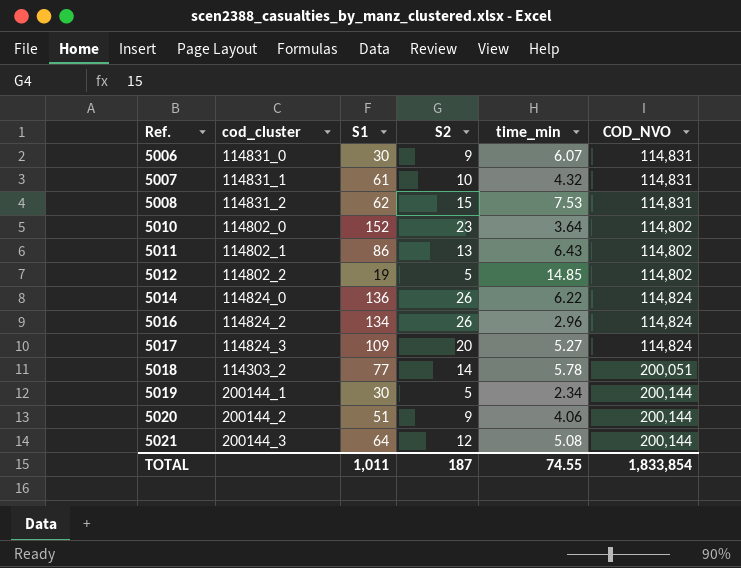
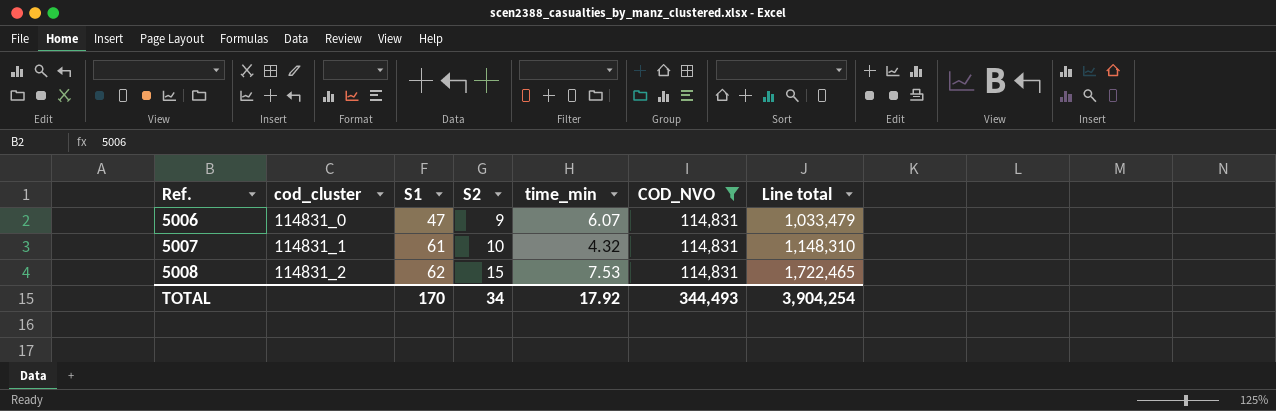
filter: none -> COD_NVO = 114,831
column Line total | formula: none -> [S2] * [COD_NVO]
5006 | S1: 30 -> 47
TOTAL | S1: 1,011 -> 170
TOTAL | S2: 187 -> 34
TOTAL | time_min: 74.55 -> 17.92
TOTAL | COD_NVO: 1,833,854 -> 344,493

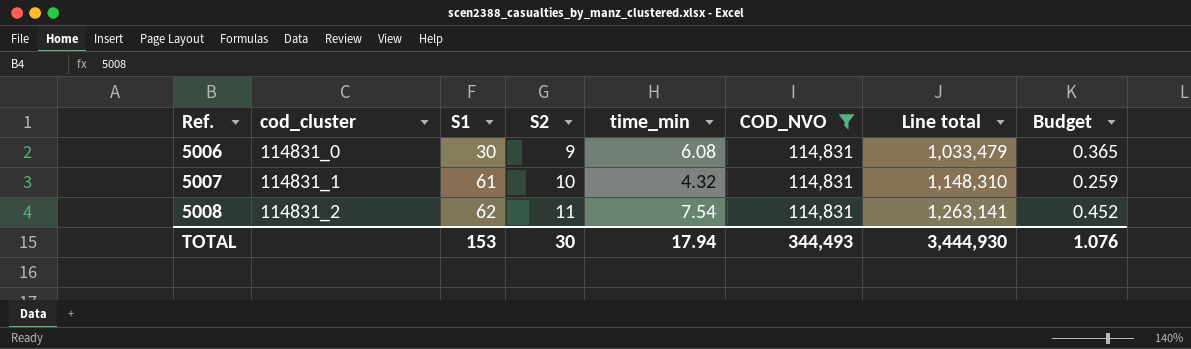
column Budget | formula: none -> [time_min] * 0.06
5006 | S1: 47 -> 30
5006 | time_min: 6.07 -> 6.08
5008 | S2: 15 -> 11
5008 | time_min: 7.53 -> 7.54
5008 | Line total: 1,722,465 -> 1,263,141
TOTAL | S1: 170 -> 153
TOTAL | S2: 34 -> 30
TOTAL | time_min: 17.92 -> 17.94
TOTAL | Line total: 3,904,254 -> 3,444,930

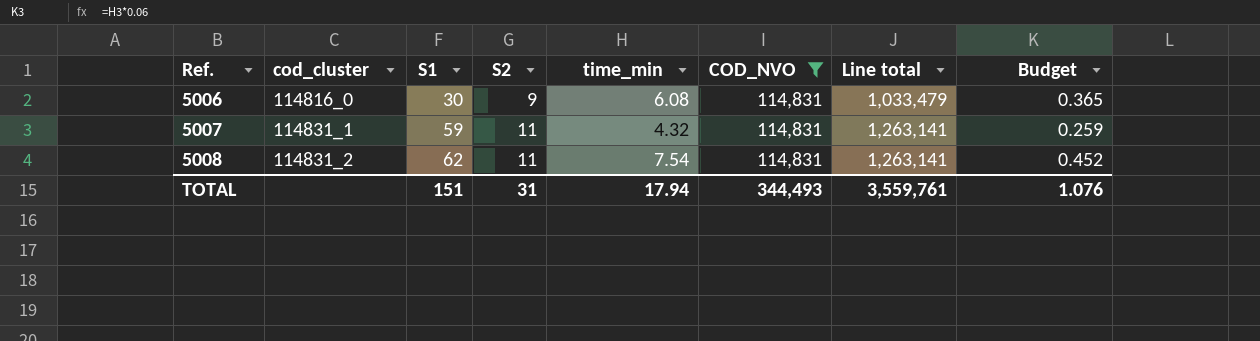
5006 | cod_cluster: 114831_0 -> 114816_0
5007 | S1: 61 -> 59
5007 | S2: 10 -> 11
5007 | Line total: 1,148,310 -> 1,263,141
TOTAL | S1: 153 -> 151
TOTAL | S2: 30 -> 31
TOTAL | Line total: 3,444,930 -> 3,559,761

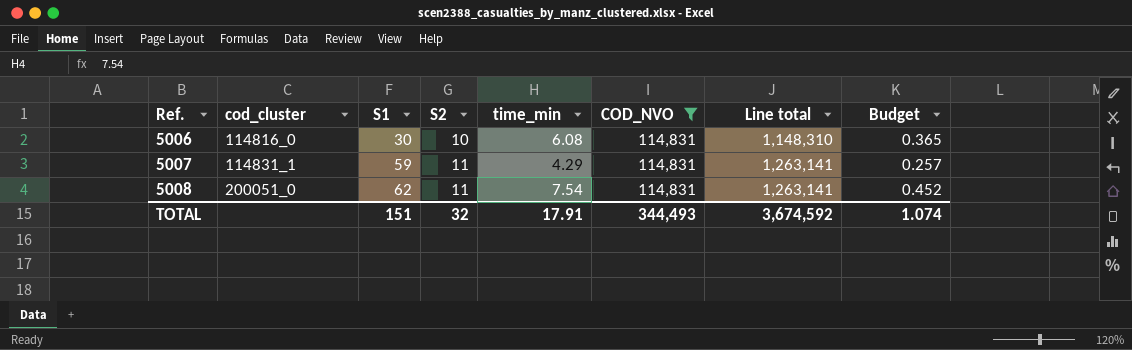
5006 | S2: 9 -> 10
5006 | Line total: 1,033,479 -> 1,148,310
5007 | time_min: 4.32 -> 4.29
5007 | Budget: 0.259 -> 0.257
5008 | cod_cluster: 114831_2 -> 200051_0
TOTAL | S2: 31 -> 32
TOTAL | time_min: 17.94 -> 17.91
TOTAL | Line total: 3,559,761 -> 3,674,592
TOTAL | Budget: 1.076 -> 1.074

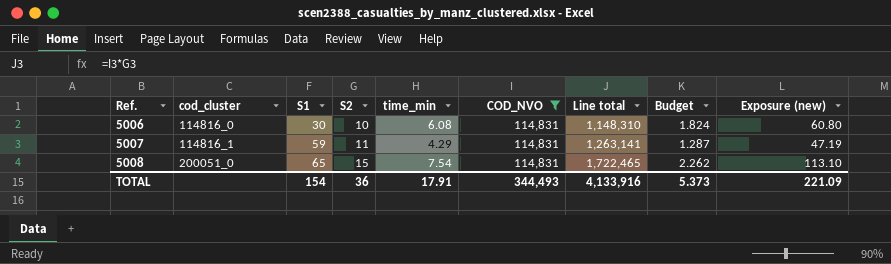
column Budget | formula: [time_min] * 0.06 -> [time_min] * 0.3
column Exposure (new) | formula: none -> [S2] * [time_min]
5007 | cod_cluster: 114831_1 -> 114816_1
5008 | S1: 62 -> 65
5008 | S2: 11 -> 15
5008 | Line total: 1,263,141 -> 1,722,465
TOTAL | S1: 151 -> 154
TOTAL | S2: 32 -> 36
TOTAL | Line total: 3,674,592 -> 4,133,916
TOTAL | Budget: 1.074 -> 5.373

